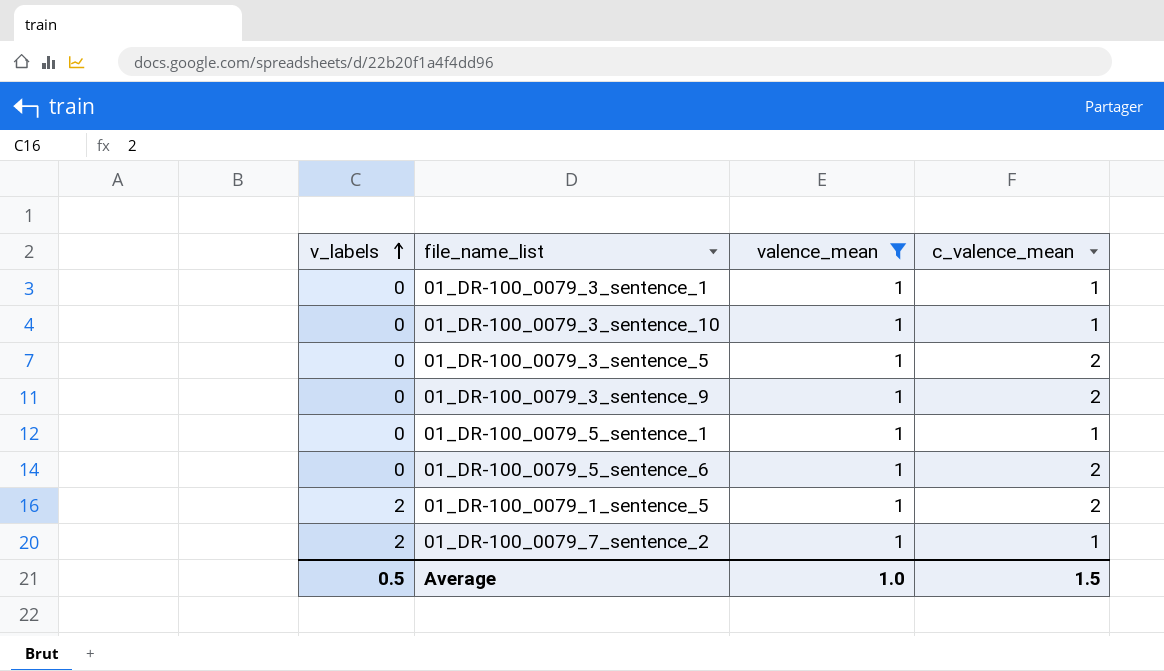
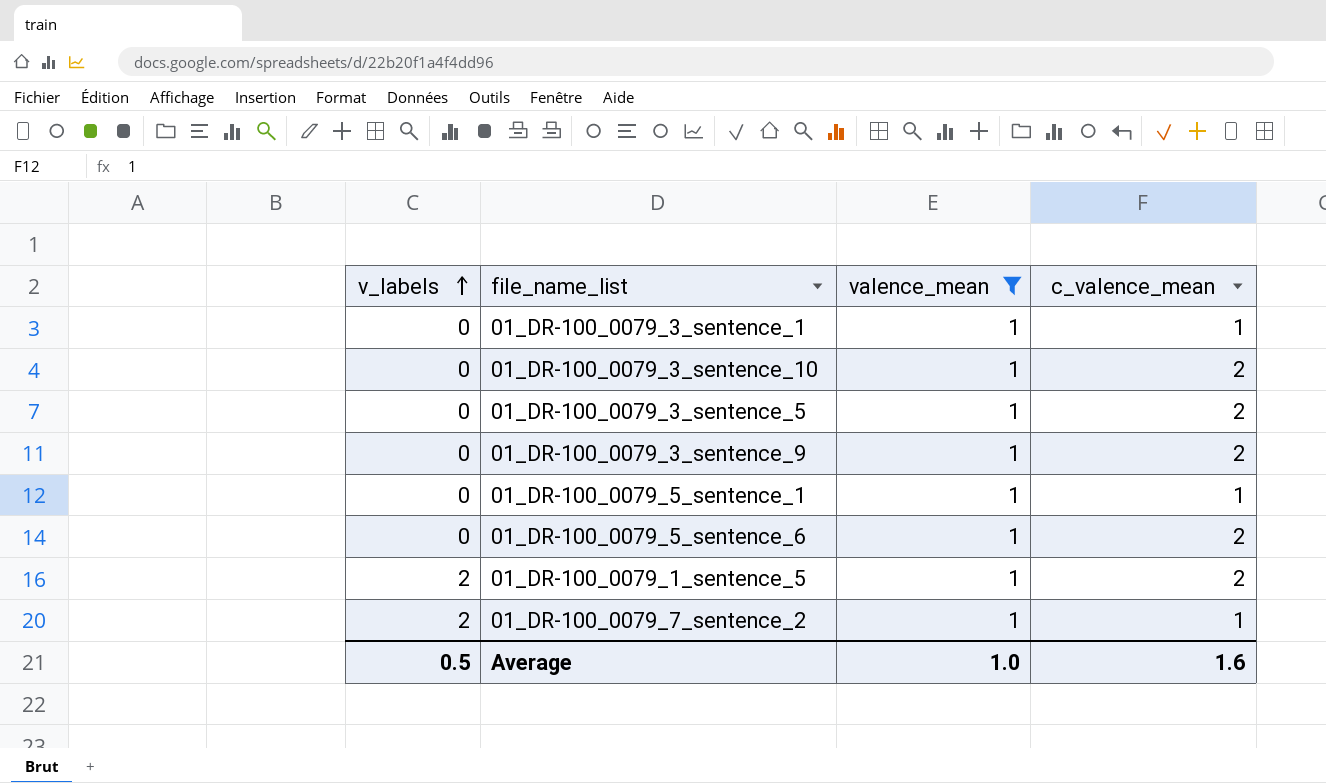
01_DR-100_0079_3_sentence_10 | c_valence_mean: 1 -> 2
Average | c_valence_mean: 1.5 -> 1.6

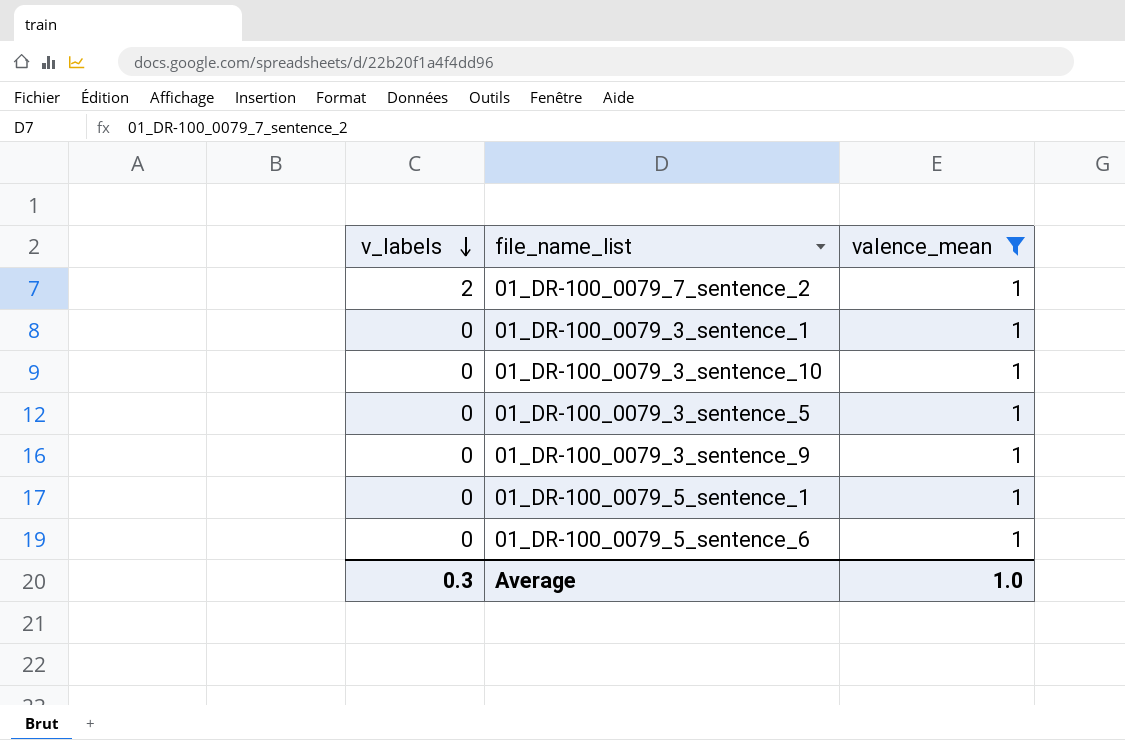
row order: v_labels ascending -> v_labels descending
column c_valence_mean | position: 4 -> none
row 01_DR-100_0079_1_sentence_5: 2 | 1 | 2 -> none
Average | v_labels: 0.5 -> 0.3

